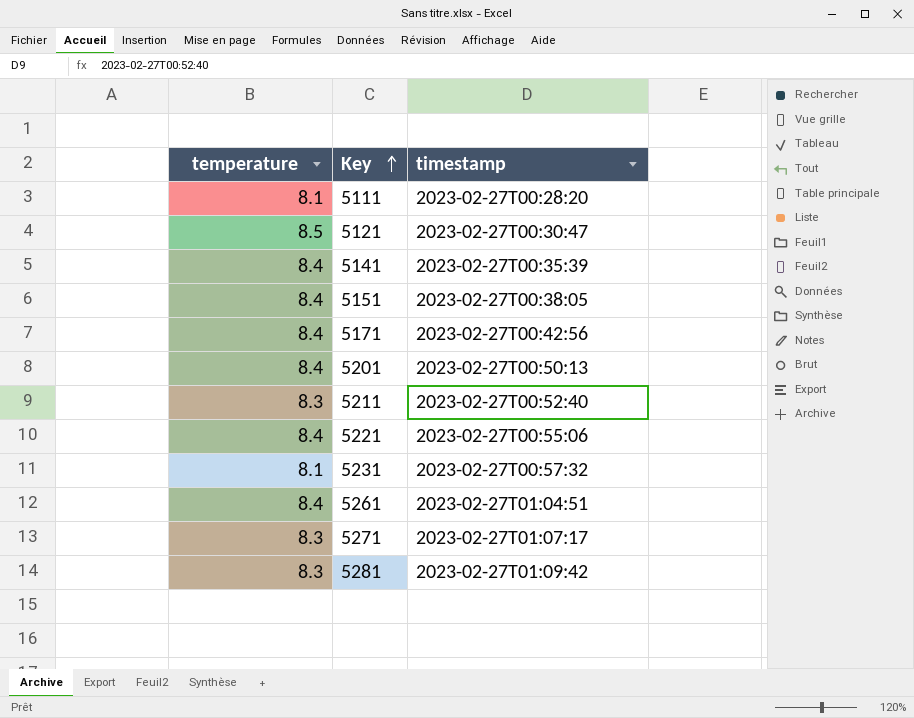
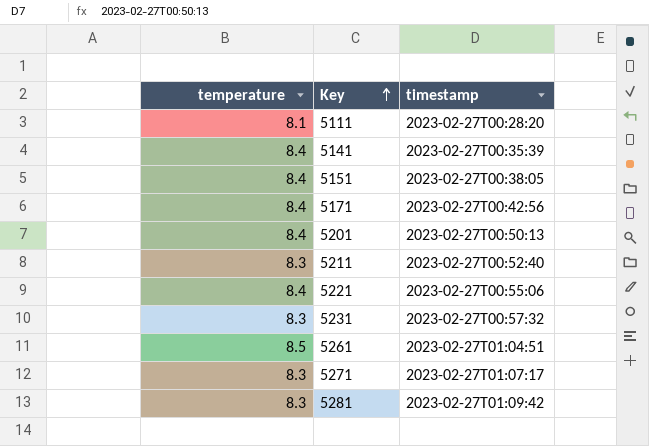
row 5121: 8.5 | 2023-02-27T00:30:47 -> none
5231 | temperature: 8.1 -> 8.3
5261 | temperature: 8.4 -> 8.5

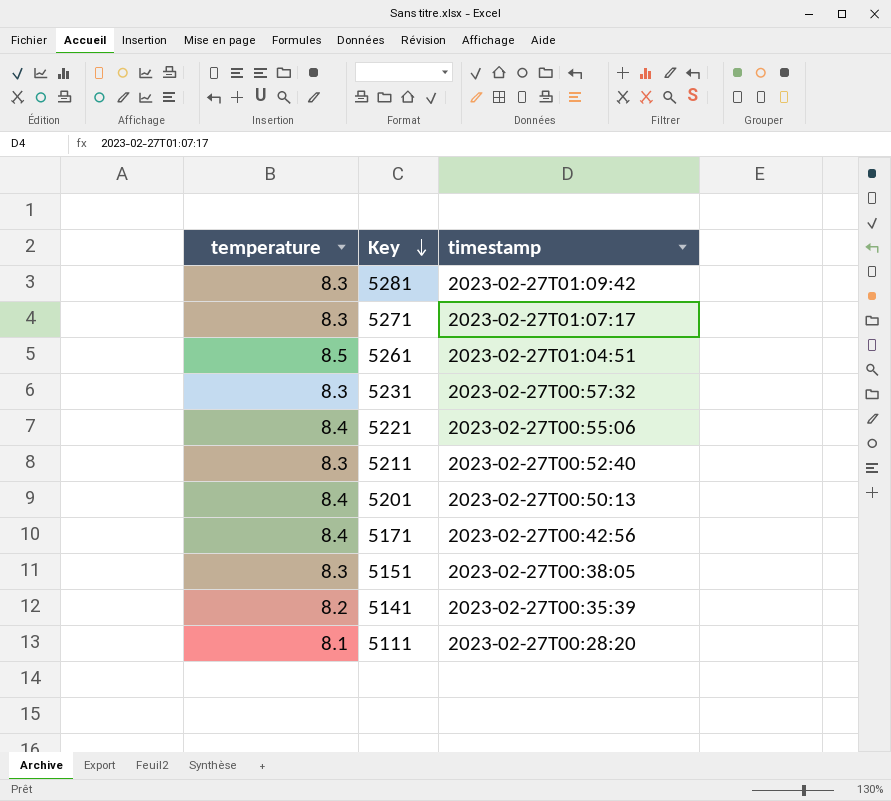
row order: Key ascending -> Key descending
5151 | temperature: 8.4 -> 8.3
5141 | temperature: 8.4 -> 8.2

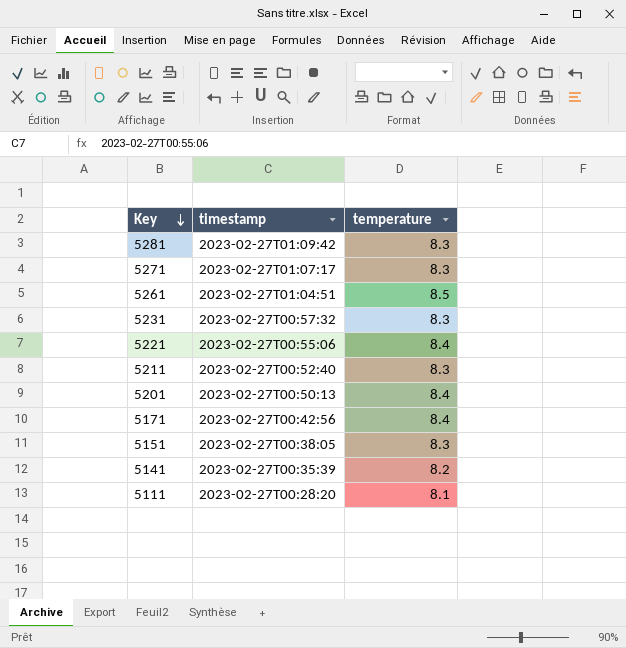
column temperature | position: 1 -> 3

